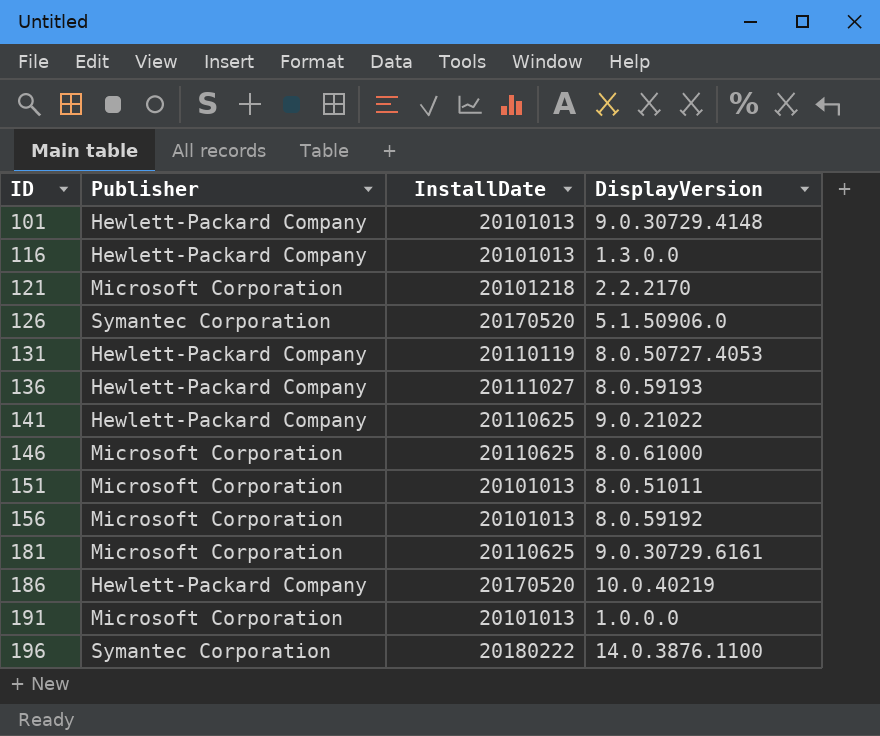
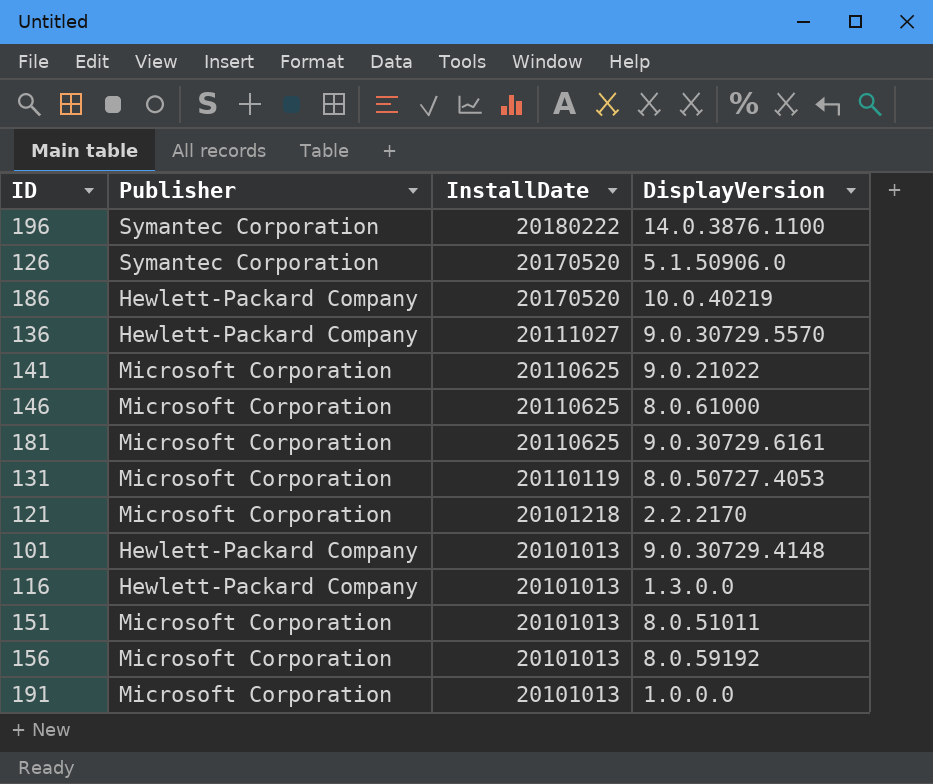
row order: ID ascending -> InstallDate descending
136 | DisplayVersion: 8.0.59193 -> 9.0.30729.5570
141 | Publisher: Hewlett-Packard Company -> Microsoft Corporation
131 | Publisher: Hewlett-Packard Company -> Microsoft Corporation

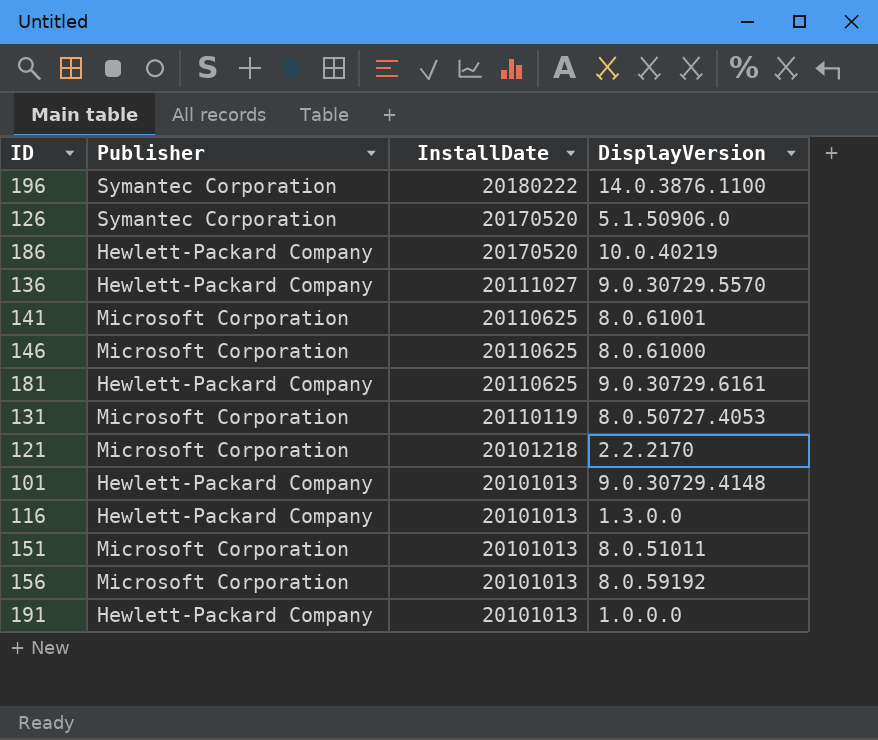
141 | DisplayVersion: 9.0.21022 -> 8.0.61001
181 | Publisher: Microsoft Corporation -> Hewlett-Packard Company
191 | Publisher: Microsoft Corporation -> Hewlett-Packard Company

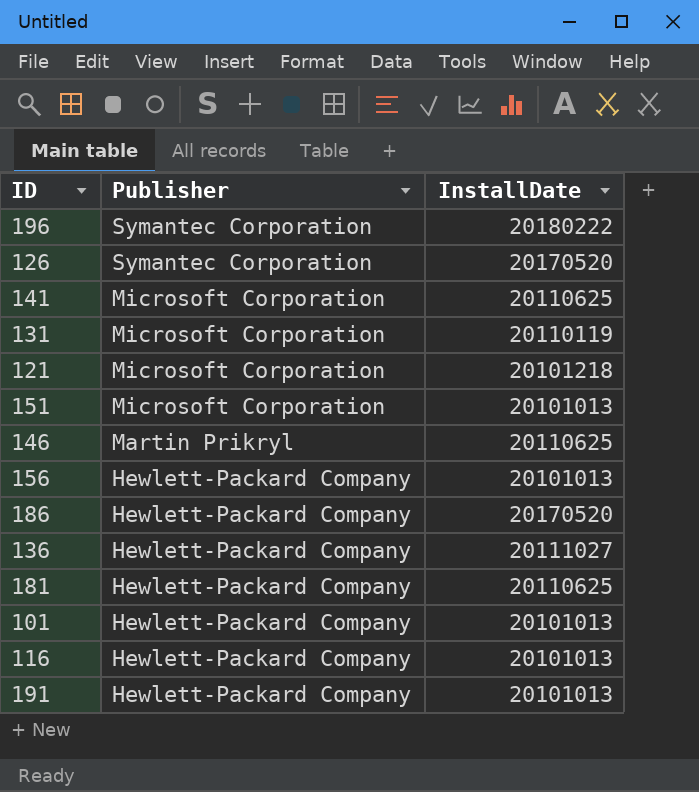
row order: InstallDate descending -> Publisher descending
column DisplayVersion | position: 4 -> none
146 | Publisher: Microsoft Corporation -> Martin Prikryl
156 | Publisher: Microsoft Corporation -> Hewlett-Packard Company

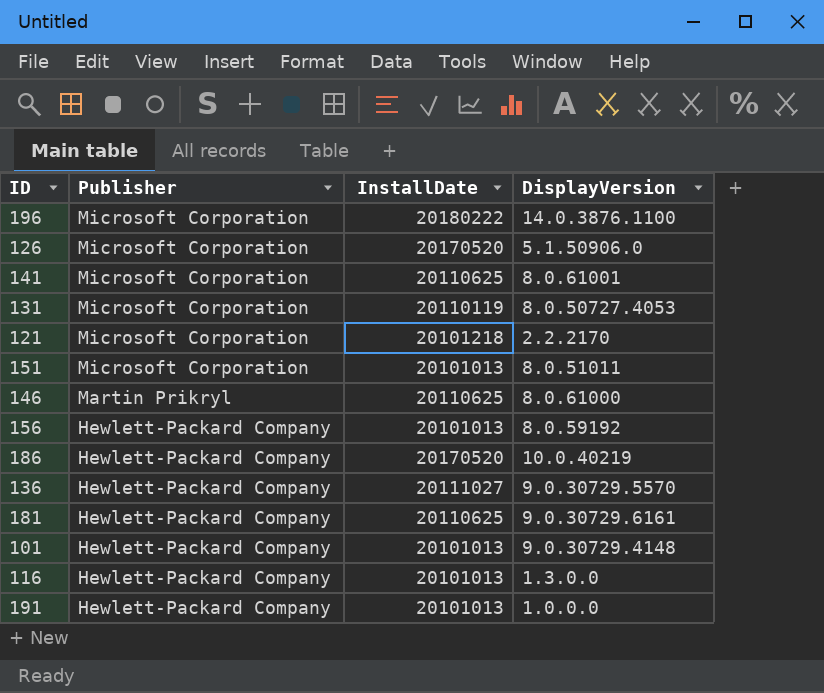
column DisplayVersion | position: none -> 4
196 | Publisher: Symantec Corporation -> Microsoft Corporation
126 | Publisher: Symantec Corporation -> Microsoft Corporation

